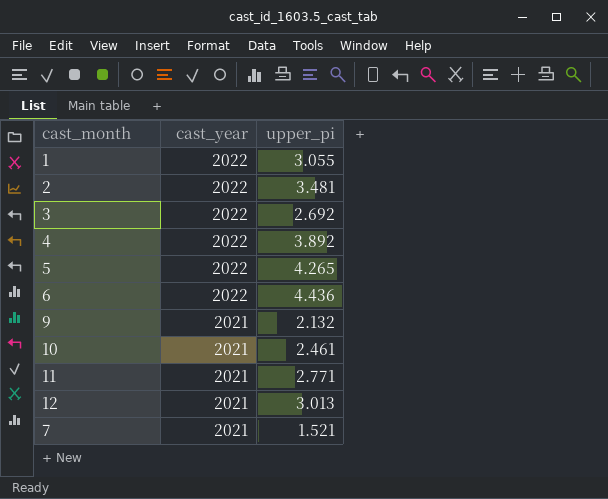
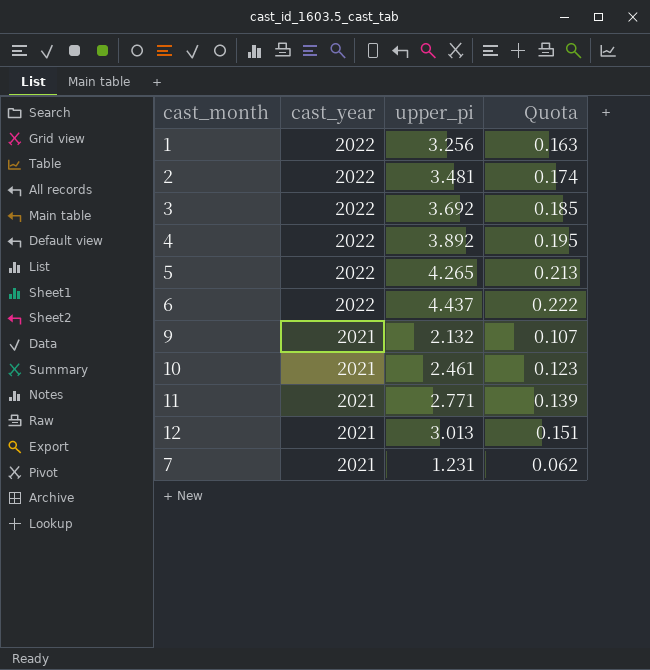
column Quota | formula: none -> [upper_pi] * 0.05
1 | upper_pi: 3.055 -> 3.256
3 | upper_pi: 2.692 -> 3.692
6 | upper_pi: 4.436 -> 4.437
7 | upper_pi: 1.521 -> 1.231

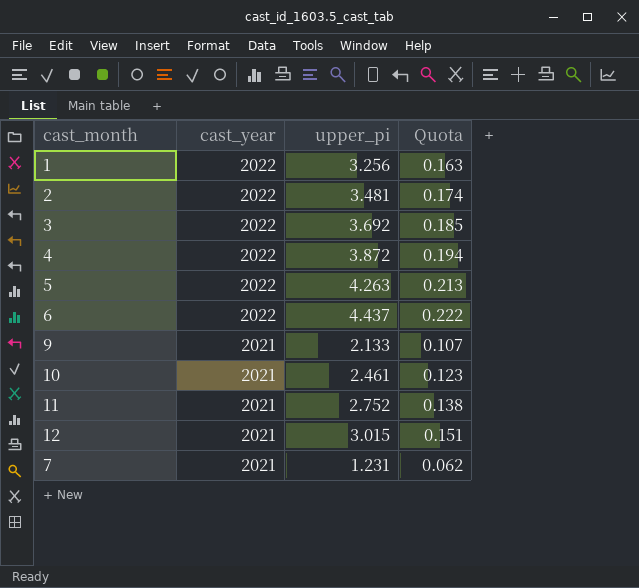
4 | upper_pi: 3.892 -> 3.872
4 | Quota: 0.195 -> 0.194
5 | upper_pi: 4.265 -> 4.263
9 | upper_pi: 2.132 -> 2.133
11 | upper_pi: 2.771 -> 2.752
11 | Quota: 0.139 -> 0.138
12 | upper_pi: 3.013 -> 3.015

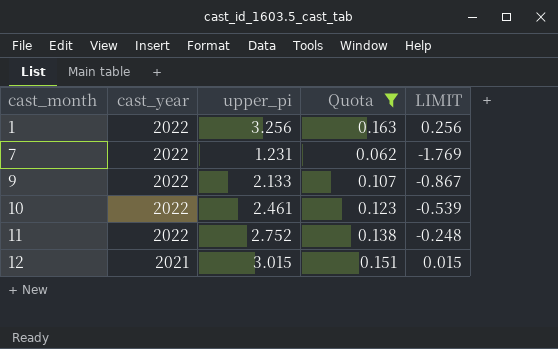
filter: none -> Quota <= 0.163
row order: cast_year descending -> cast_month ascending
column LIMIT | formula: none -> [upper_pi] - 3
7 | cast_year: 2021 -> 2022
9 | cast_year: 2021 -> 2022
10 | cast_year: 2021 -> 2022
11 | cast_year: 2021 -> 2022

